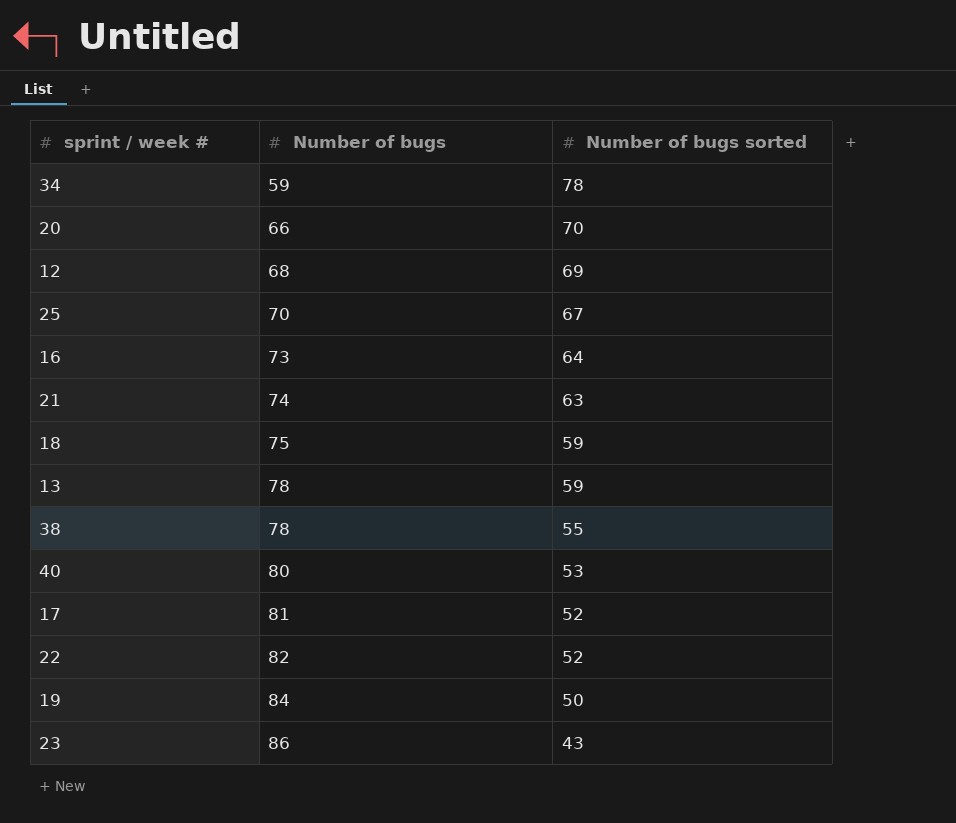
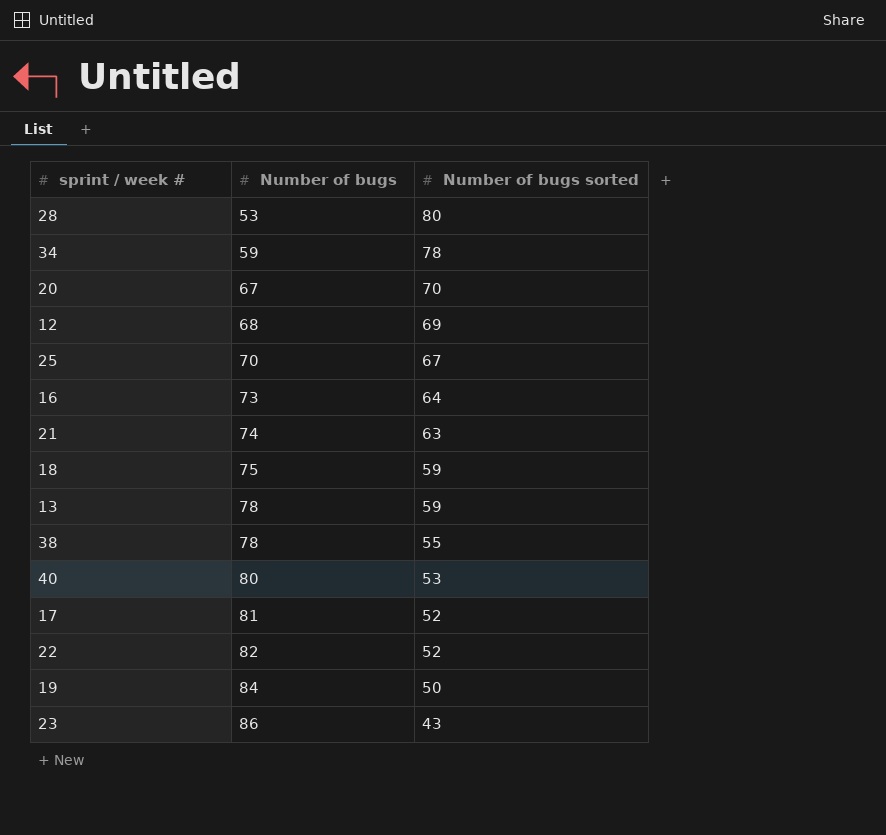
row 28: none -> 53 | 80
20 | Number of bugs: 66 -> 67

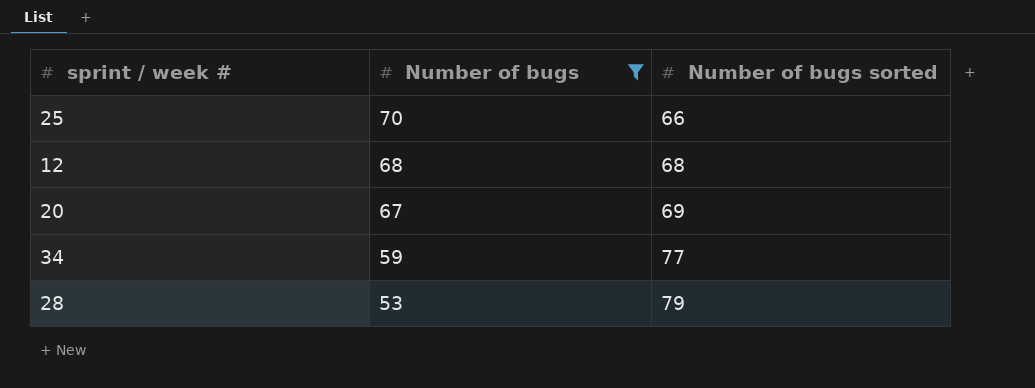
filter: none -> Number of bugs <= 70
row order: Number of bugs ascending -> Number of bugs descending
25 | Number of bugs sorted: 67 -> 66
12 | Number of bugs sorted: 69 -> 68
20 | Number of bugs sorted: 70 -> 69
34 | Number of bugs sorted: 78 -> 77
28 | Number of bugs sorted: 80 -> 79

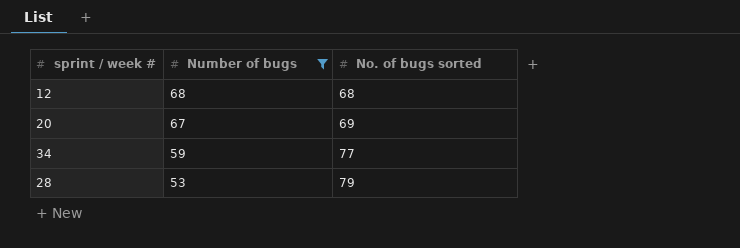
column name: Number of bugs sorted -> No. of bugs sorted
row 25: 70 | 66 -> none

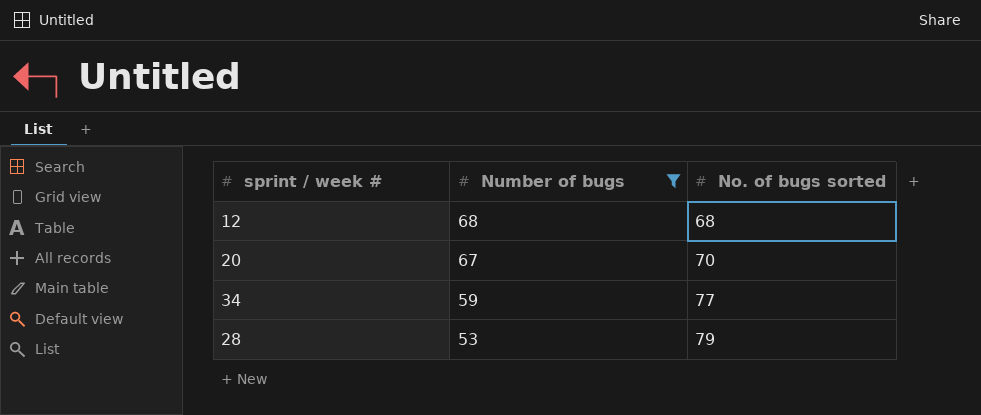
20 | No. of bugs sorted: 69 -> 70

